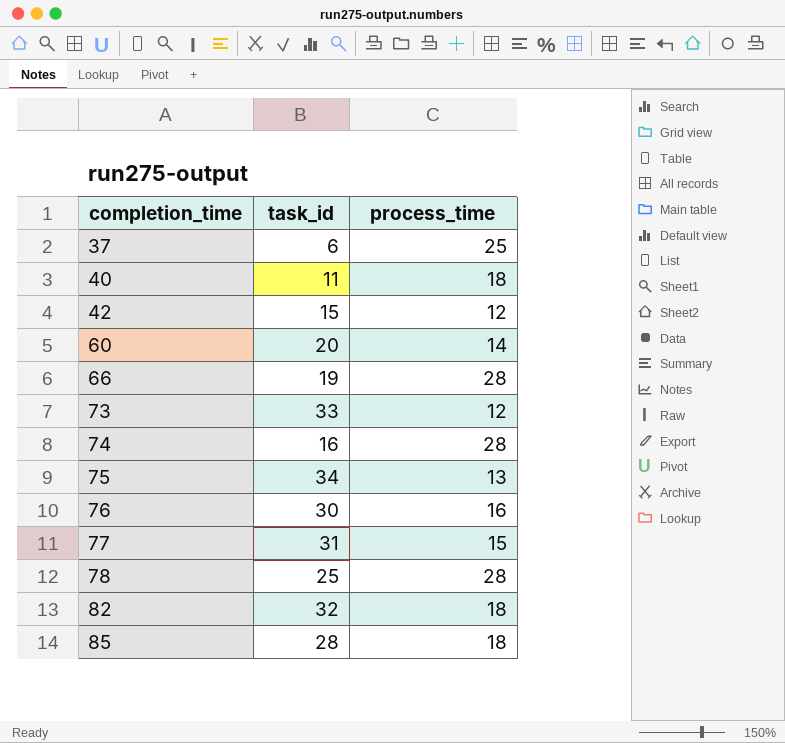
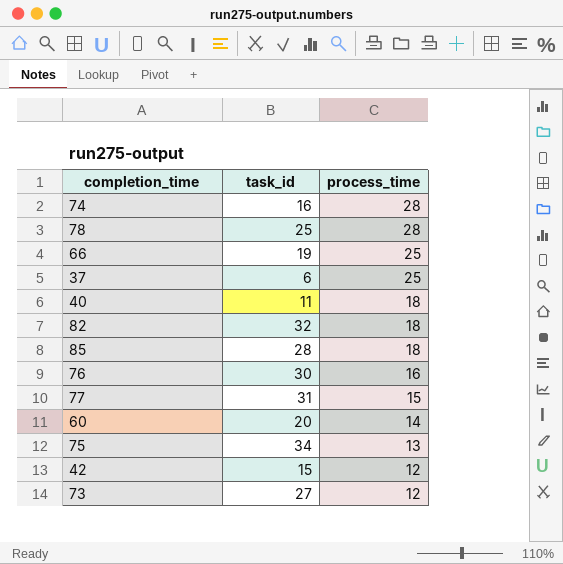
row order: completion_time ascending -> process_time descending
66 | process_time: 28 -> 25
73 | task_id: 33 -> 27

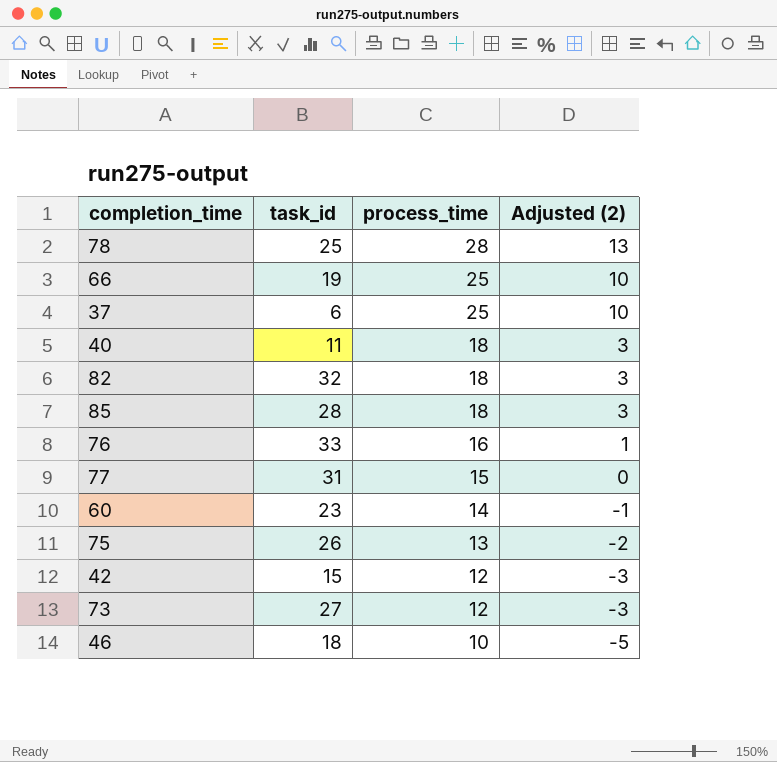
column Adjusted (2) | formula: none -> [process_time] - 15
row 74: 16 | 28 -> none
76 | task_id: 30 -> 33
60 | task_id: 20 -> 23
75 | task_id: 34 -> 26
row 46: none -> 18 | 10 | -5

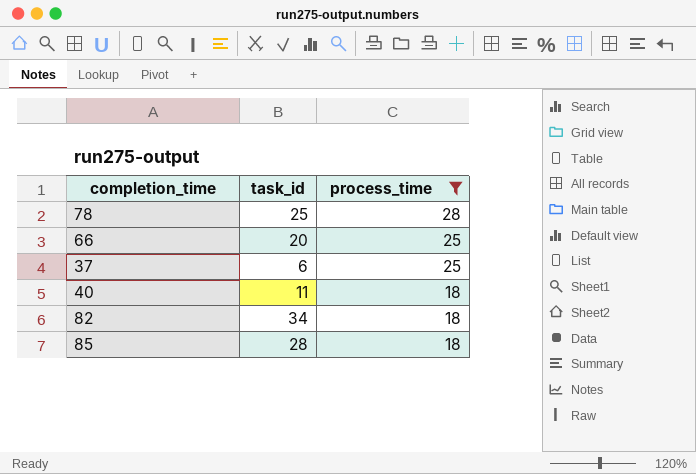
filter: none -> process_time >= 18
column Adjusted (2) | formula: [process_time] - 15 -> none
66 | task_id: 19 -> 20
82 | task_id: 32 -> 34

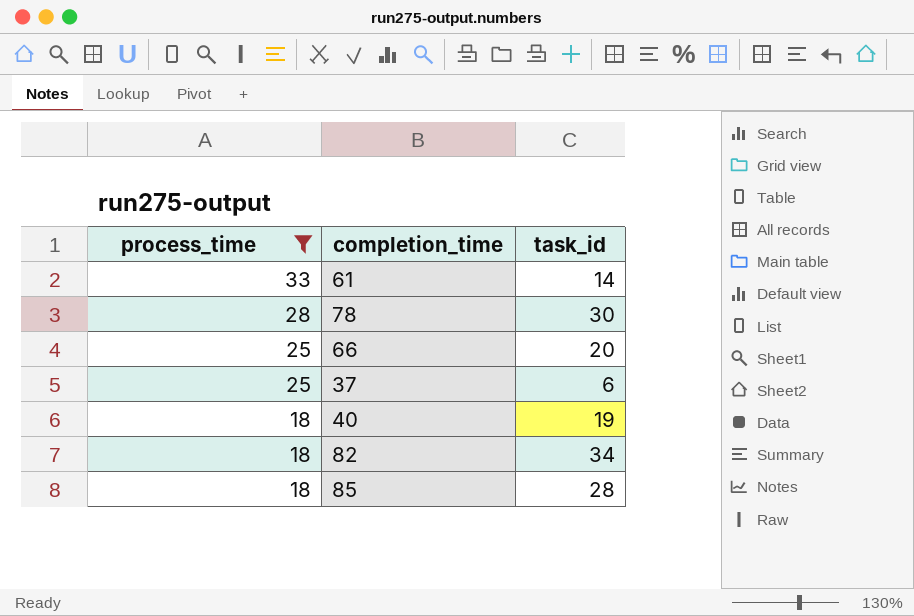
column process_time | position: 3 -> 1
row 61: none -> 33 | 14
78 | task_id: 25 -> 30
40 | task_id: 11 -> 19

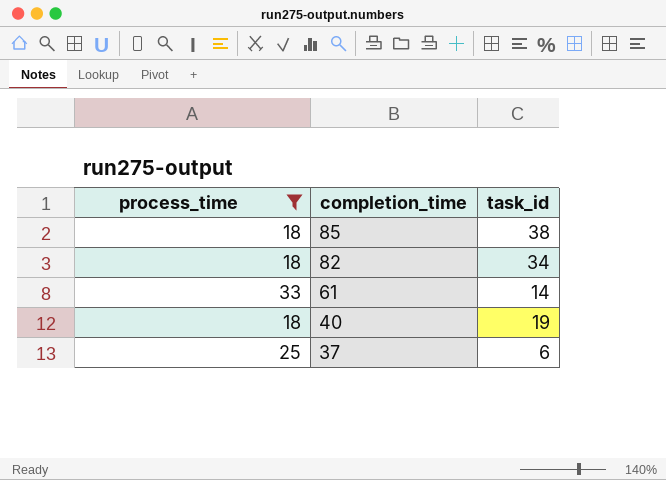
row order: process_time descending -> completion_time descending
row 78: 28 | 30 -> none
row 66: 25 | 20 -> none
85 | task_id: 28 -> 38

